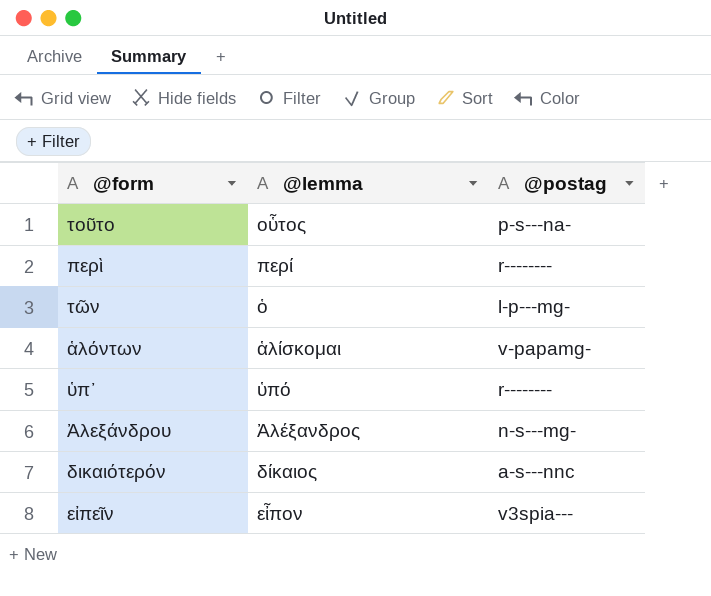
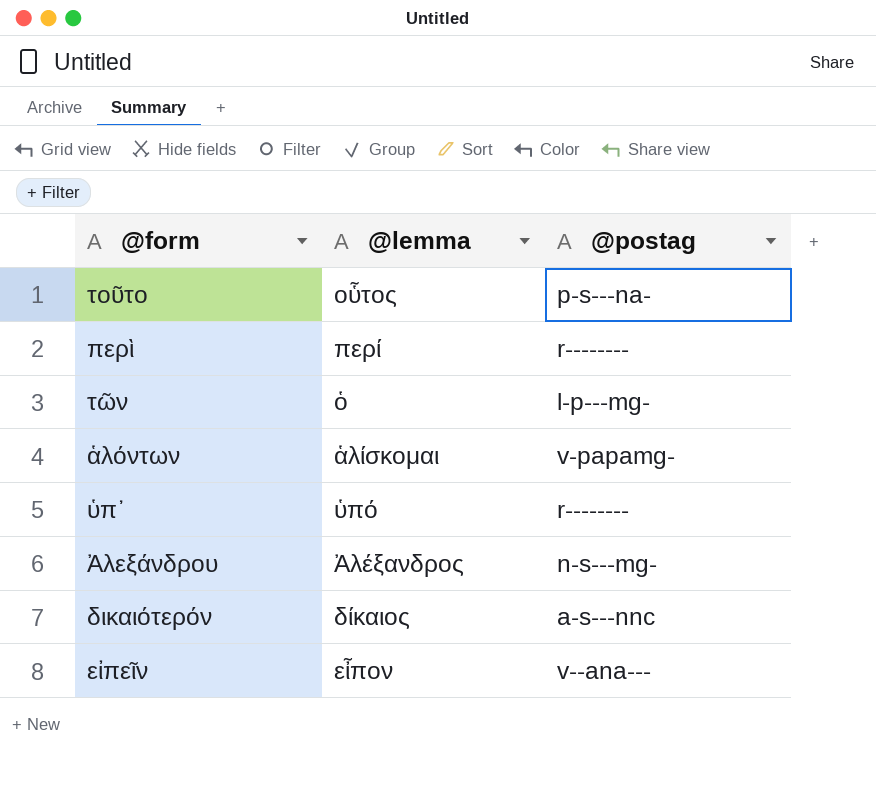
εἰπεῖν | @postag: v3spia--- -> v--ana---

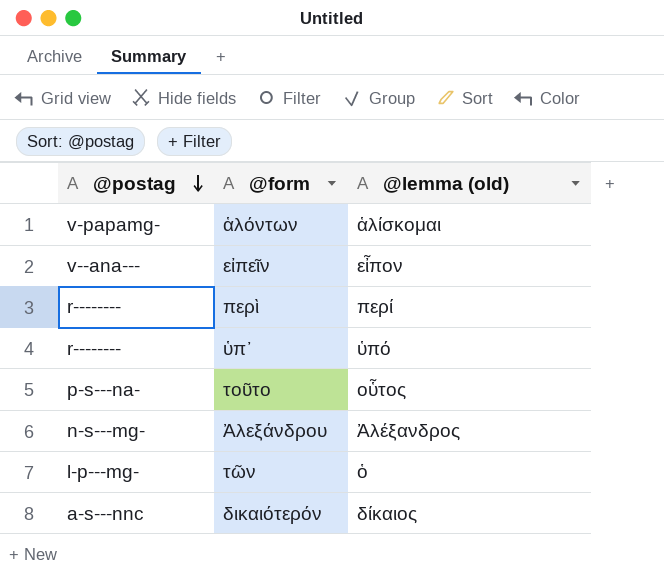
row order: none -> @postag descending
column @postag | position: 3 -> 1
column name: @lemma -> @lemma (old)

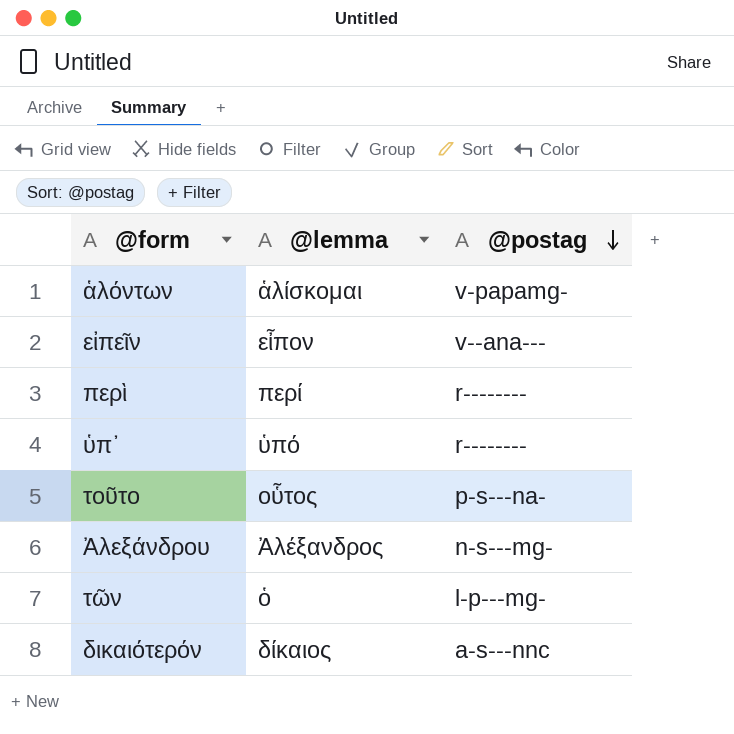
column name: @lemma (old) -> @lemma
column @postag | position: 1 -> 3

